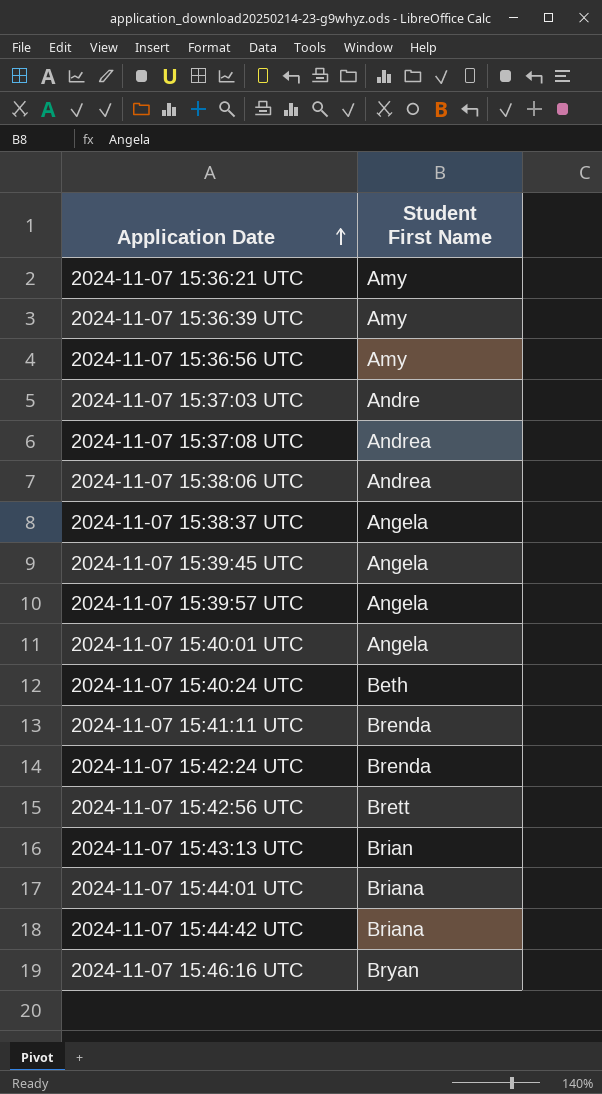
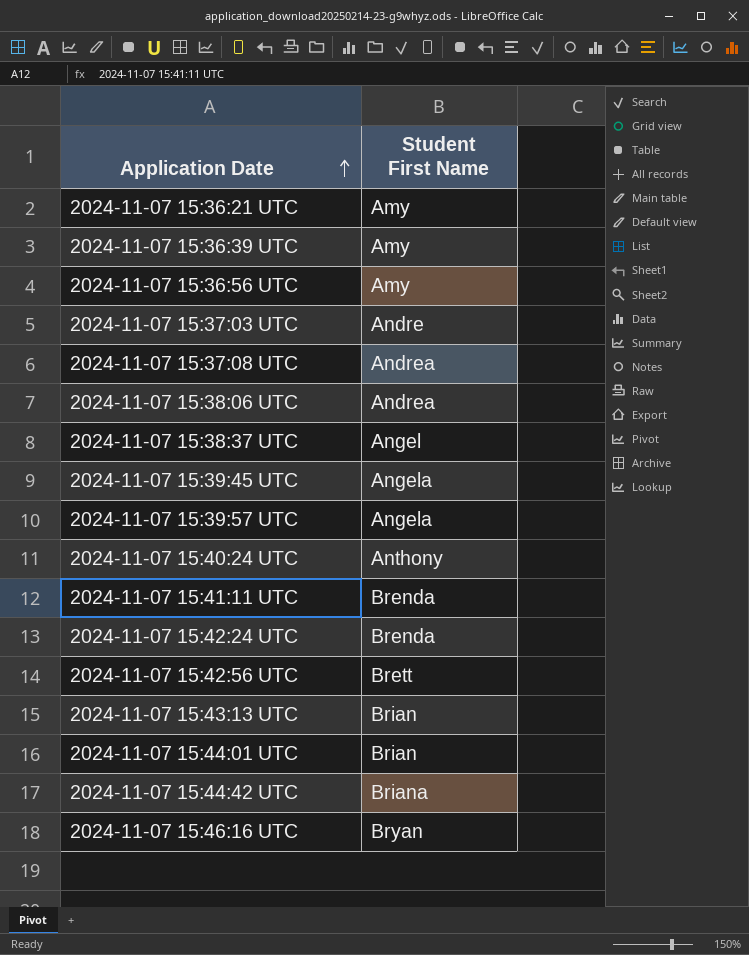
row 2024-11-07 15:40:01 UTC: Angela -> none
2024-11-07 15:38:37 UTC | Student First Name: Angela -> Angel
2024-11-07 15:40:24 UTC | Student First Name: Beth -> Anthony
2024-11-07 15:44:01 UTC | Student First Name: Briana -> Brian

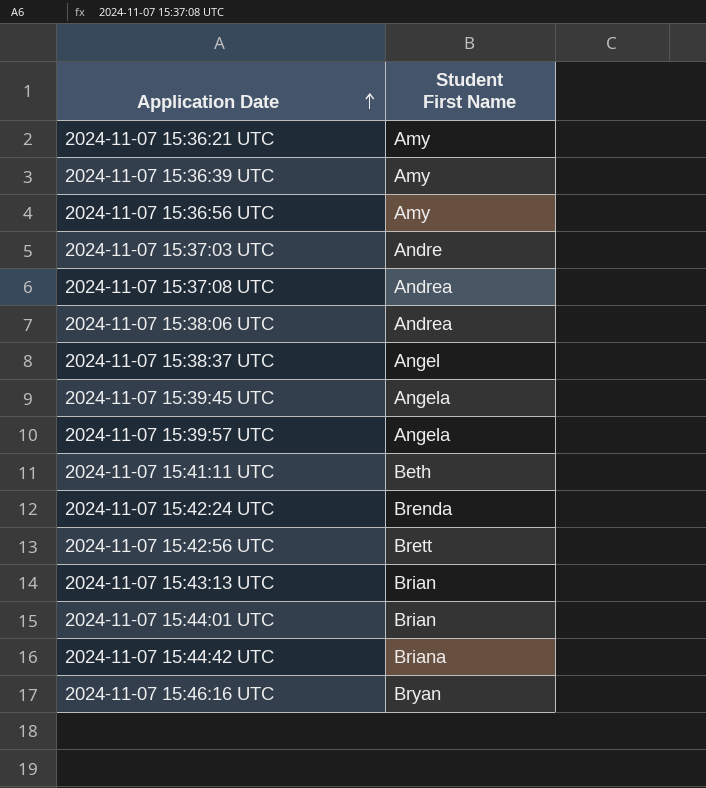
row 2024-11-07 15:40:24 UTC: Anthony -> none
2024-11-07 15:41:11 UTC | Student First Name: Brenda -> Beth

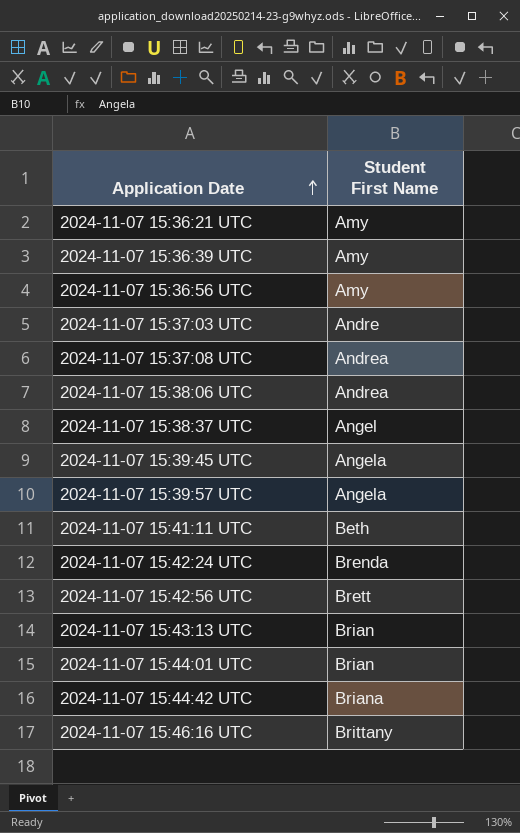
2024-11-07 15:46:16 UTC | Student First Name: Bryan -> Brittany

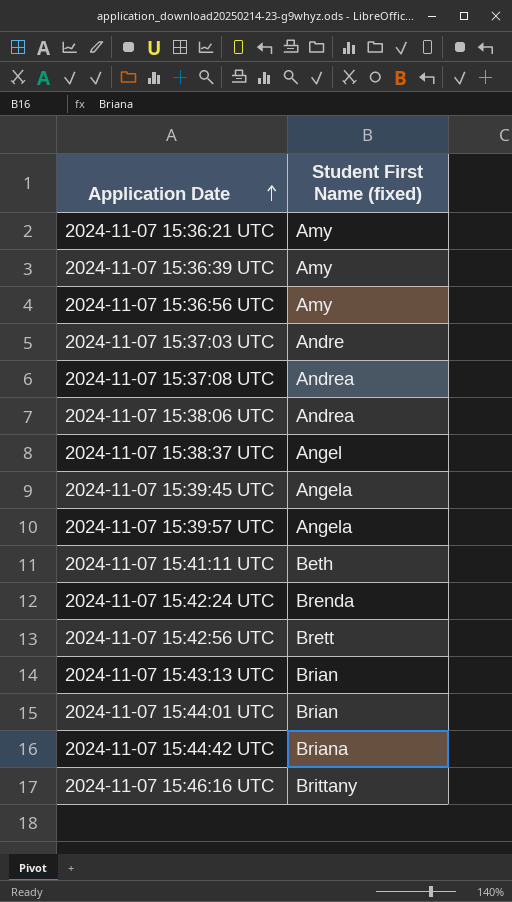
column name: Student First Name -> Student First Name (fixed)

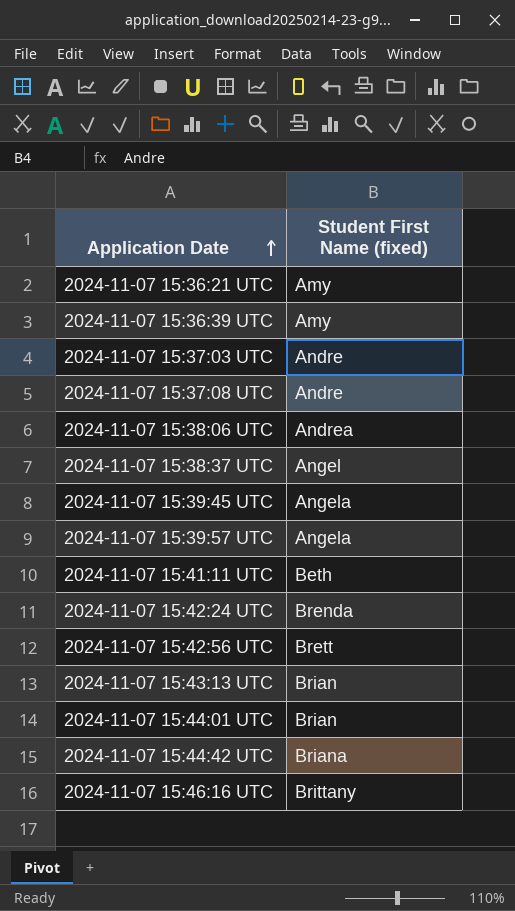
row 2024-11-07 15:36:56 UTC: Amy -> none
2024-11-07 15:37:08 UTC | Student First Name (fixed): Andrea -> Andre

